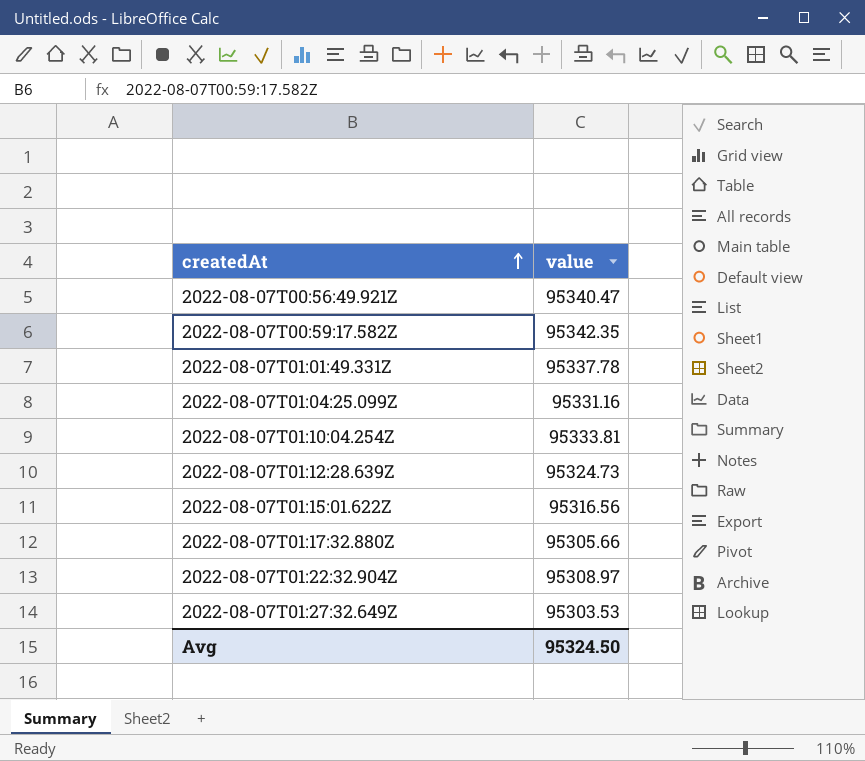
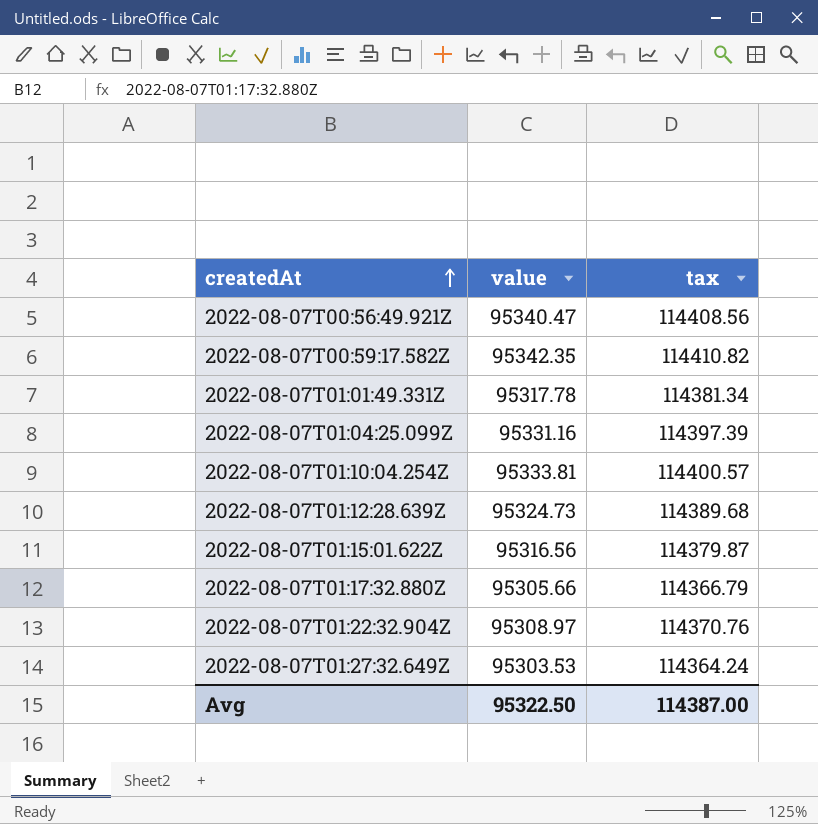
column tax | formula: none -> [value] * 1.2
2022-08-07T01:01:49.331Z | value: 95337.78 -> 95317.78
Avg | value: 95324.50 -> 95322.50

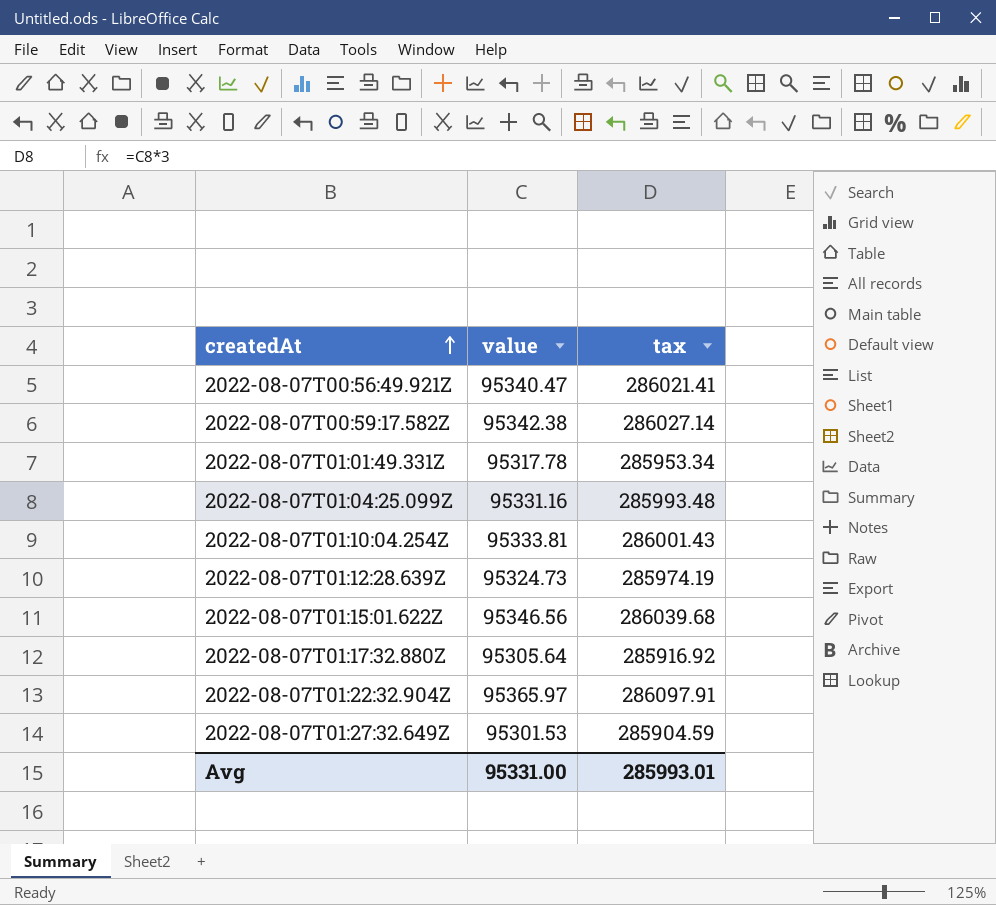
column tax | formula: [value] * 1.2 -> [value] * 3
2022-08-07T00:59:17.582Z | value: 95342.35 -> 95342.38
2022-08-07T01:15:01.622Z | value: 95316.56 -> 95346.56
2022-08-07T01:17:32.880Z | value: 95305.66 -> 95305.64
2022-08-07T01:22:32.904Z | value: 95308.97 -> 95365.97
2022-08-07T01:27:32.649Z | value: 95303.53 -> 95301.53
Avg | value: 95322.50 -> 95331.00
Avg | tax: 114387.00 -> 285993.01

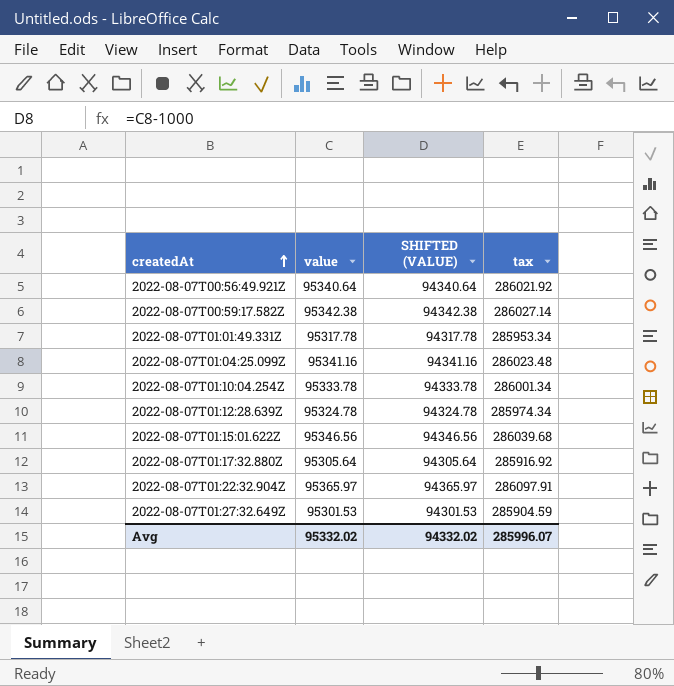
column SHIFTED (VALUE) | formula: none -> [value] - 1000
2022-08-07T00:56:49.921Z | value: 95340.47 -> 95340.64
2022-08-07T00:56:49.921Z | tax: 286021.41 -> 286021.92
2022-08-07T01:04:25.099Z | value: 95331.16 -> 95341.16
2022-08-07T01:04:25.099Z | tax: 285993.48 -> 286023.48
2022-08-07T01:10:04.254Z | value: 95333.81 -> 95333.78
2022-08-07T01:10:04.254Z | tax: 286001.43 -> 286001.34
2022-08-07T01:12:28.639Z | value: 95324.73 -> 95324.78
2022-08-07T01:12:28.639Z | tax: 285974.19 -> 285974.34
Avg | value: 95331.00 -> 95332.02
Avg | tax: 285993.01 -> 285996.07

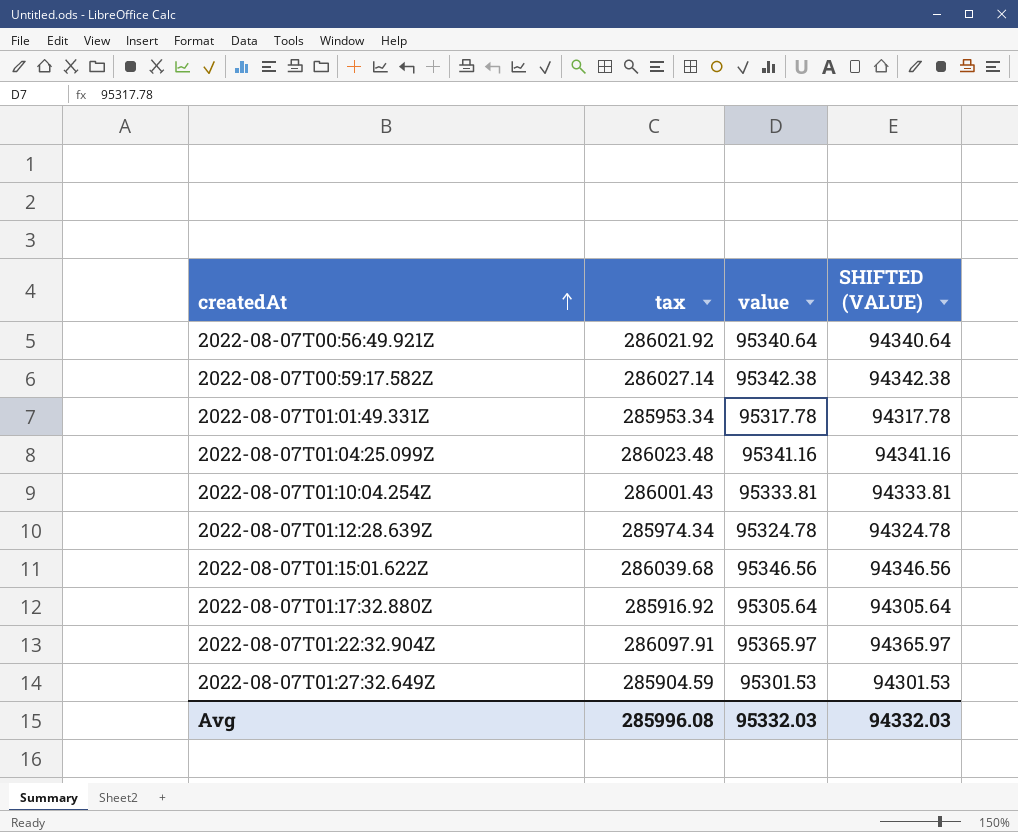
column tax | position: 4 -> 2
2022-08-07T01:10:04.254Z | tax: 286001.34 -> 286001.43
2022-08-07T01:10:04.254Z | value: 95333.78 -> 95333.81
2022-08-07T01:10:04.254Z | SHIFTED (VALUE): 94333.78 -> 94333.81
Avg | tax: 285996.07 -> 285996.08
Avg | value: 95332.02 -> 95332.03
Avg | SHIFTED (VALUE): 94332.02 -> 94332.03

